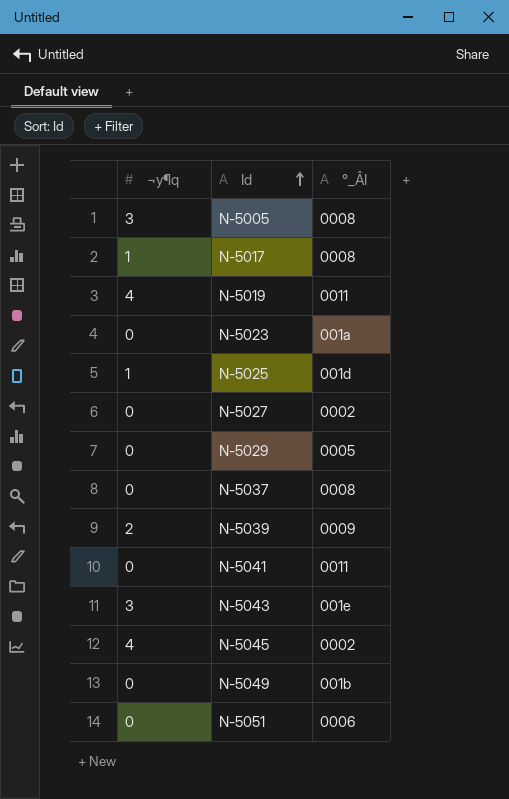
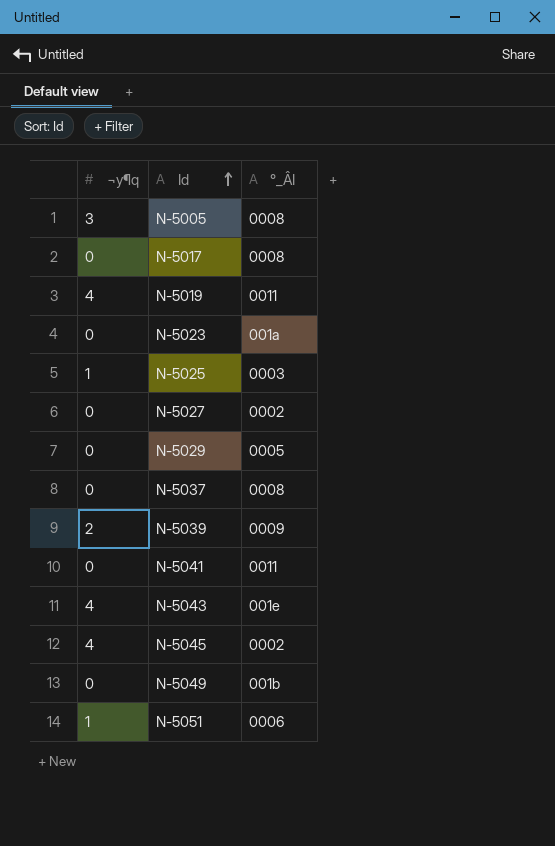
N-5017 | ¬y¶q: 1 -> 0
N-5025 | °_ÂI: 001d -> 0003
N-5043 | ¬y¶q: 3 -> 4
N-5051 | ¬y¶q: 0 -> 1

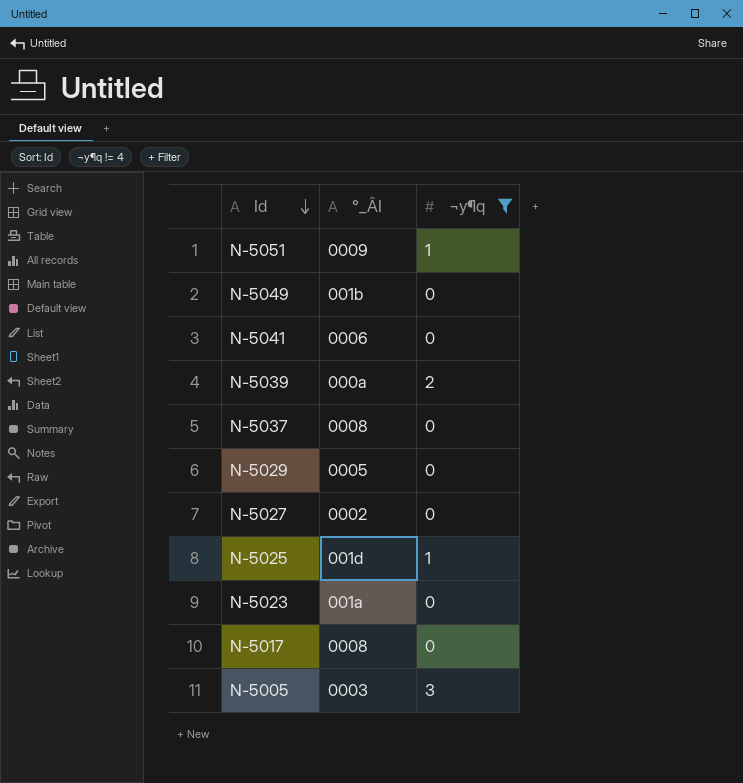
filter: none -> ¬y¶q != 4
row order: Id ascending -> Id descending
column ¬y¶q | position: 1 -> 3
N-5051 | °_ÂI: 0006 -> 0009
N-5041 | °_ÂI: 0011 -> 0006
N-5039 | °_ÂI: 0009 -> 000a
N-5025 | °_ÂI: 0003 -> 001d
N-5005 | °_ÂI: 0008 -> 0003

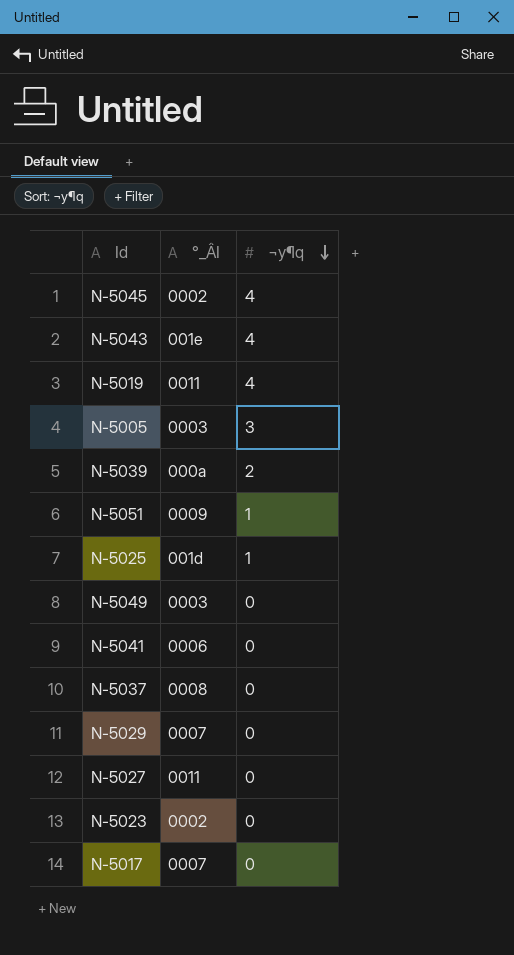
filter: ¬y¶q != 4 -> none
row order: Id descending -> ¬y¶q descending
N-5049 | °_ÂI: 001b -> 0003
N-5029 | °_ÂI: 0005 -> 0007
N-5027 | °_ÂI: 0002 -> 0011
N-5023 | °_ÂI: 001a -> 0002
N-5017 | °_ÂI: 0008 -> 0007

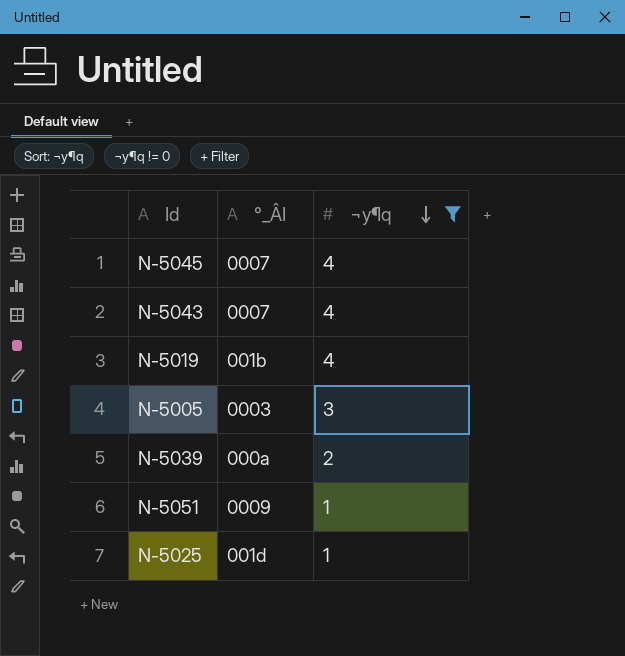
filter: none -> ¬y¶q != 0
N-5045 | °_ÂI: 0002 -> 0007
N-5043 | °_ÂI: 001e -> 0007
N-5019 | °_ÂI: 0011 -> 001b

